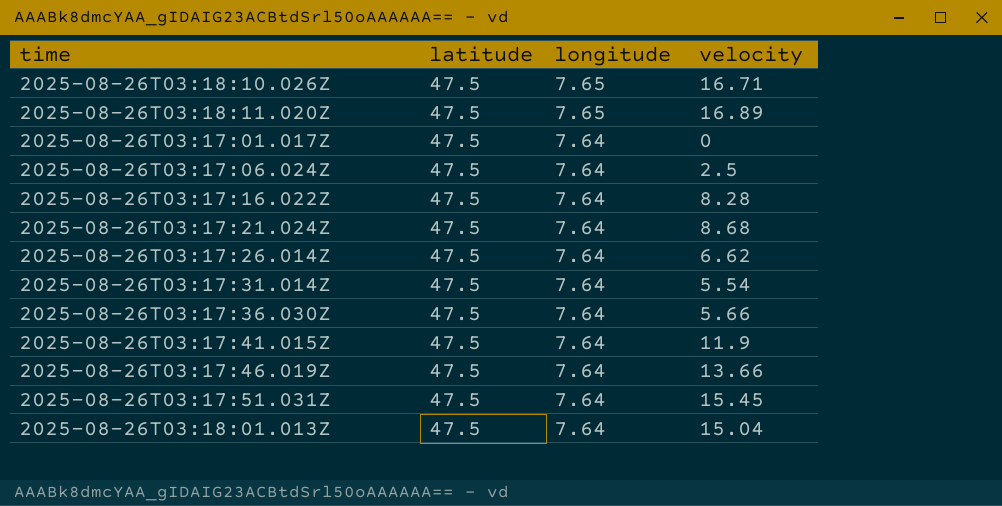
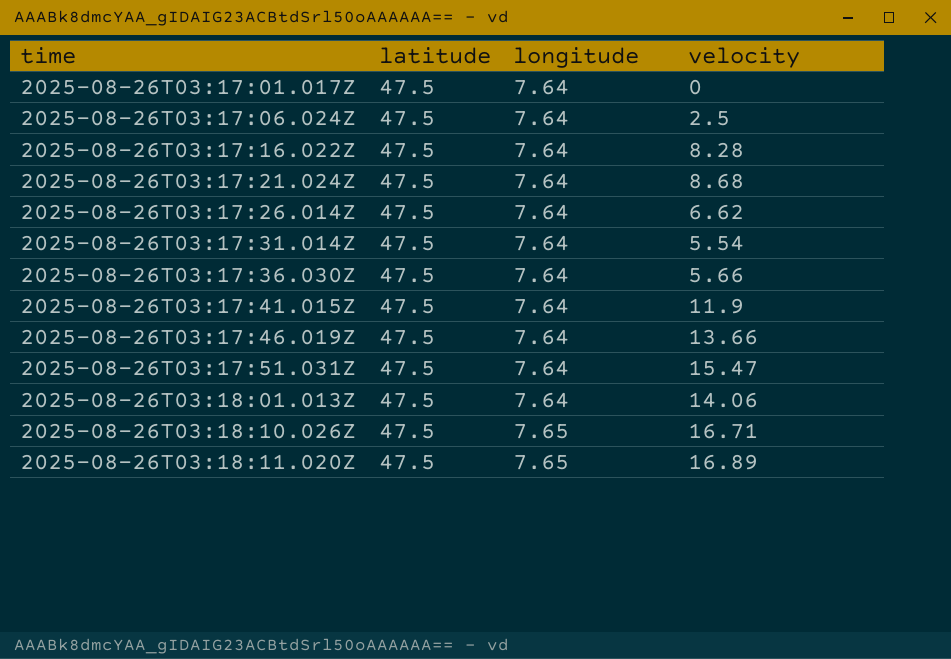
row order: longitude descending -> time ascending
2025-08-26T03:17:51.031Z | velocity: 15.45 -> 15.47
2025-08-26T03:18:01.013Z | velocity: 15.04 -> 14.06

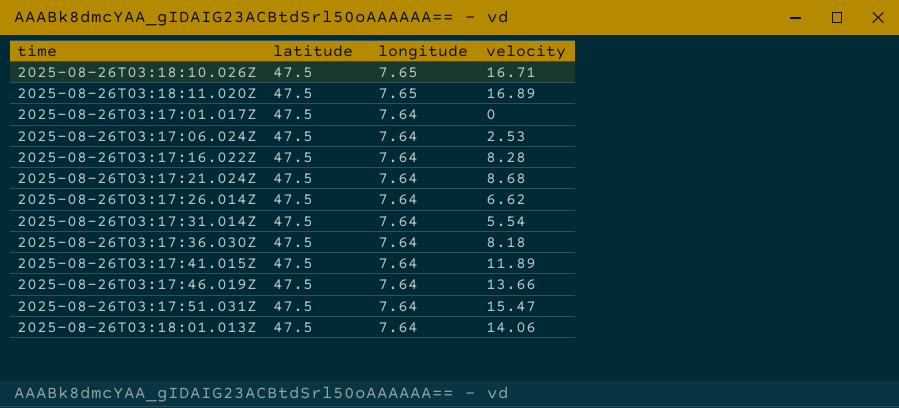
row order: time ascending -> longitude descending
2025-08-26T03:17:06.024Z | velocity: 2.5 -> 2.53
2025-08-26T03:17:36.030Z | velocity: 5.66 -> 8.18
2025-08-26T03:17:41.015Z | velocity: 11.9 -> 11.89

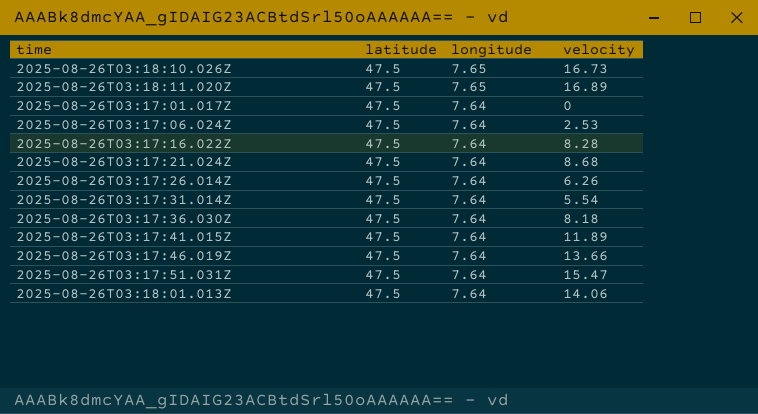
2025-08-26T03:18:10.026Z | velocity: 16.71 -> 16.73
2025-08-26T03:17:26.014Z | velocity: 6.62 -> 6.26

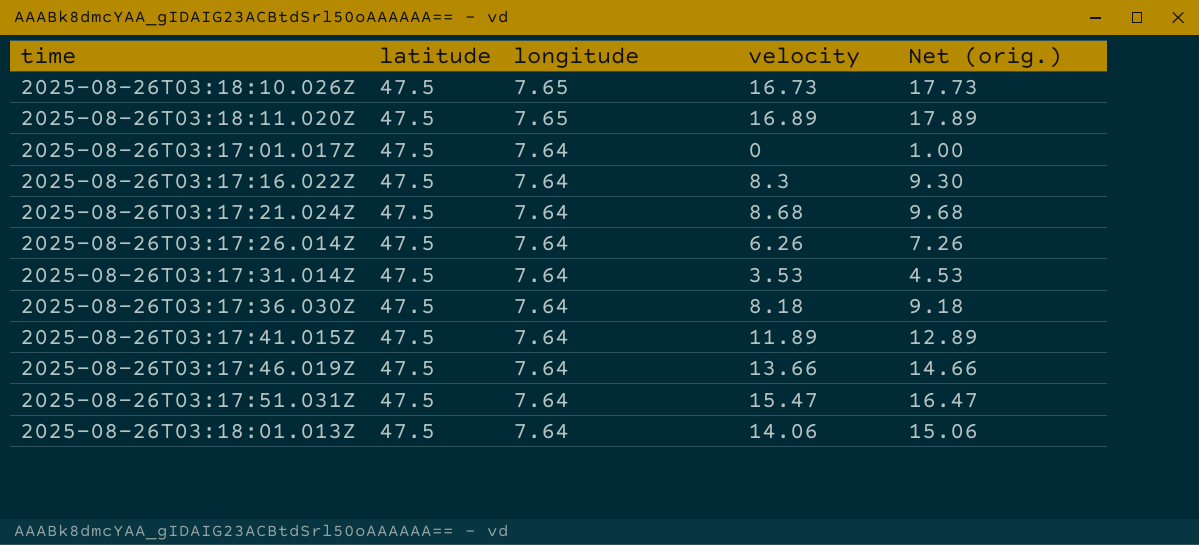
column Net (orig.) | formula: none -> [velocity] + 1
row 2025-08-26T03:17:06.024Z: 47.5 | 7.64 | 2.53 -> none
2025-08-26T03:17:16.022Z | velocity: 8.28 -> 8.3
2025-08-26T03:17:31.014Z | velocity: 5.54 -> 3.53

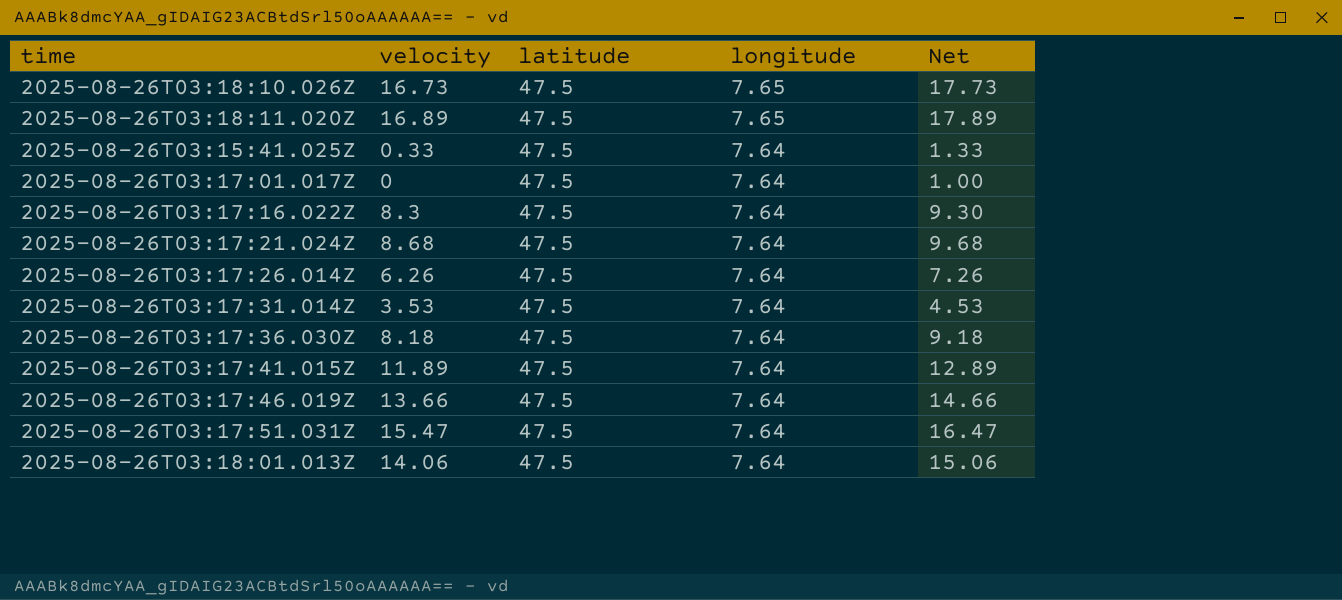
column velocity | position: 4 -> 2
column name: Net (orig.) -> Net
row 2025-08-26T03:15:41.025Z: none -> 0.33 | 47.5 | 7.64 | 1.33

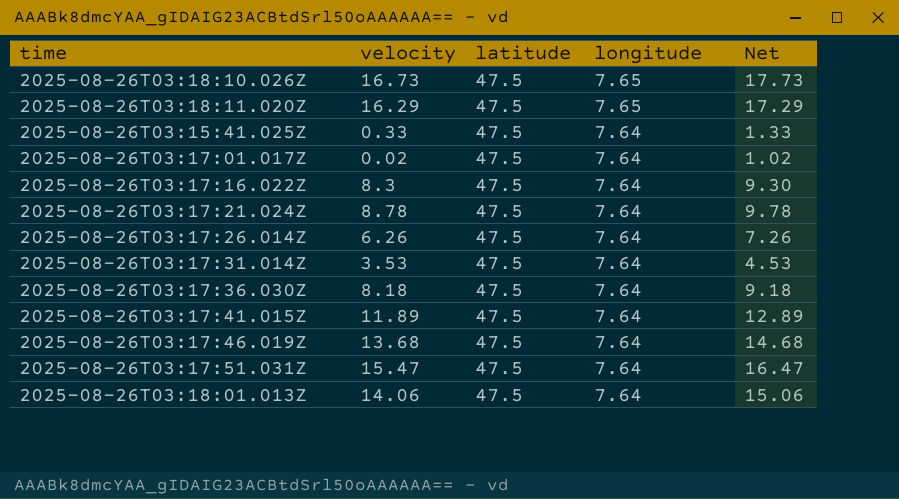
2025-08-26T03:18:11.020Z | velocity: 16.89 -> 16.29
2025-08-26T03:18:11.020Z | Net: 17.89 -> 17.29
2025-08-26T03:17:01.017Z | velocity: 0 -> 0.02
2025-08-26T03:17:01.017Z | Net: 1.00 -> 1.02
2025-08-26T03:17:21.024Z | velocity: 8.68 -> 8.78
2025-08-26T03:17:21.024Z | Net: 9.68 -> 9.78
2025-08-26T03:17:46.019Z | velocity: 13.66 -> 13.68
2025-08-26T03:17:46.019Z | Net: 14.66 -> 14.68

